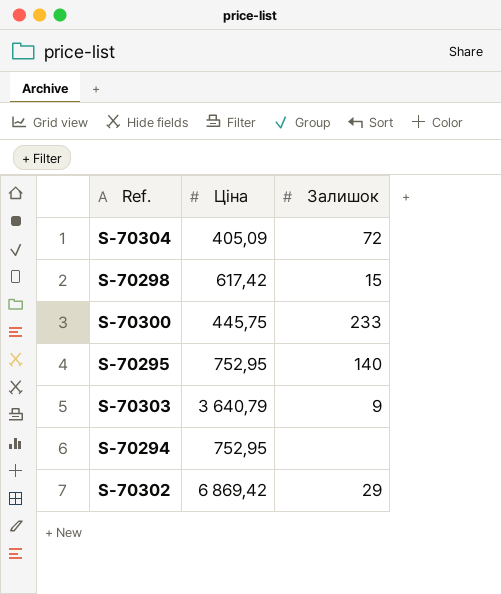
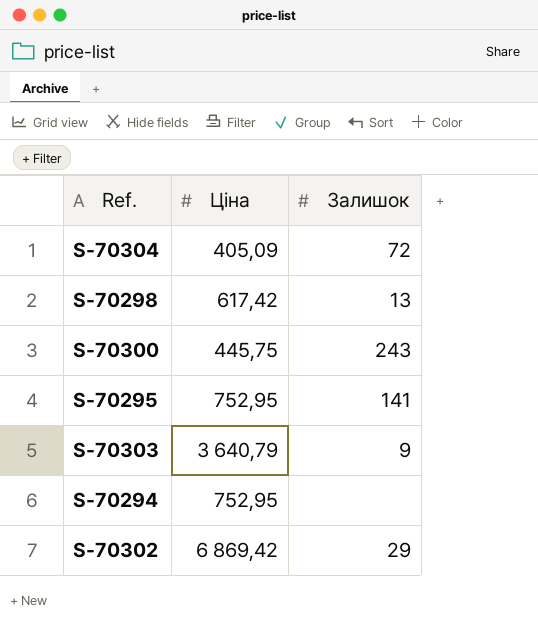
S-70298 | Залишок: 15 -> 13
S-70300 | Залишок: 233 -> 243
S-70295 | Залишок: 140 -> 141

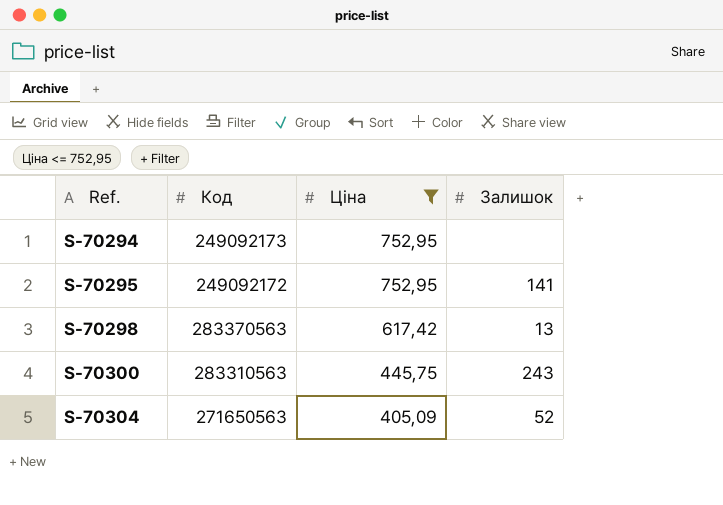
filter: none -> Ціна <= 752,95
row order: none -> Ref. ascending
column Код | position: none -> 2
S-70304 | Залишок: 72 -> 52

